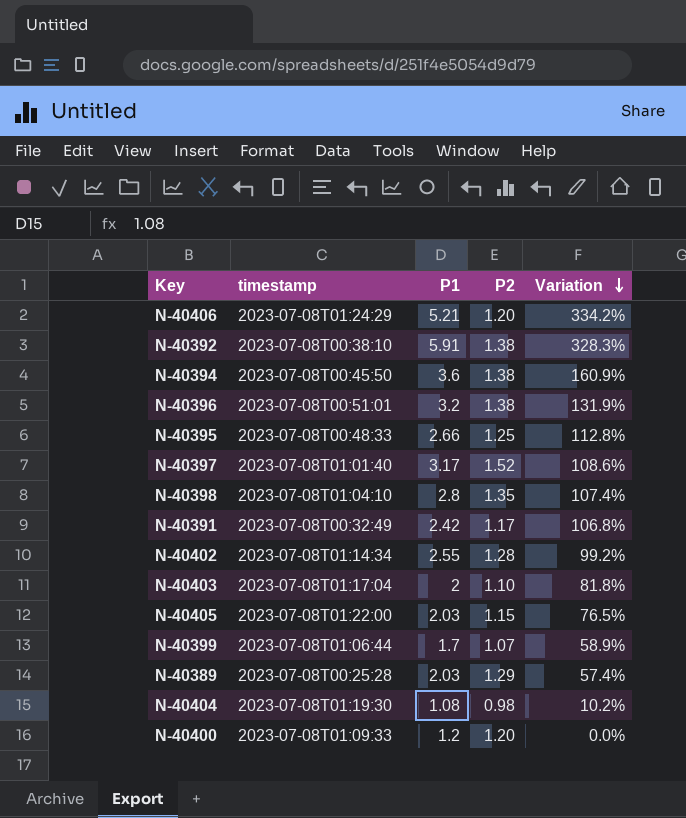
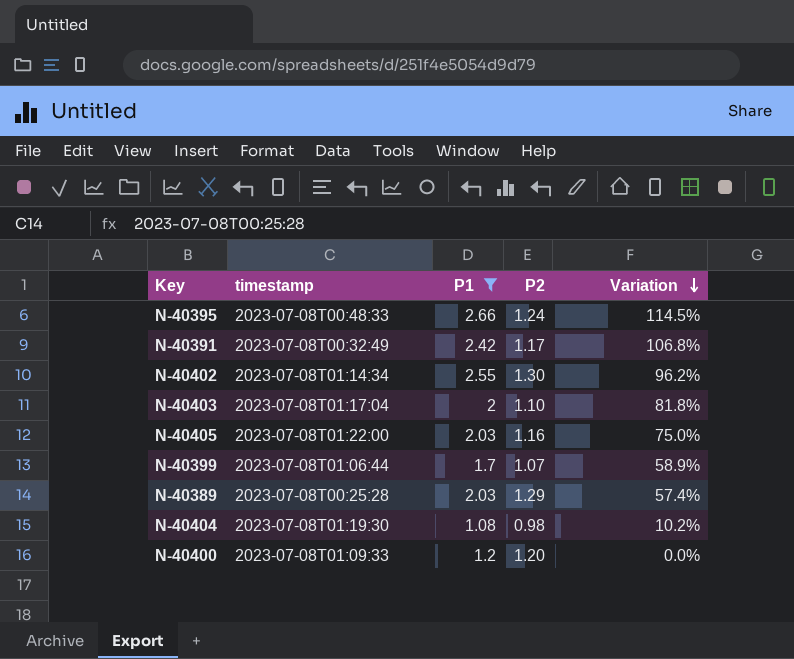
filter: none -> P1 <= 2.66
N-40395 | P2: 1.25 -> 1.24
N-40395 | Variation: 112.8% -> 114.5%
N-40402 | P2: 1.28 -> 1.30
N-40402 | Variation: 99.2% -> 96.2%
N-40405 | P2: 1.15 -> 1.16
N-40405 | Variation: 76.5% -> 75.0%

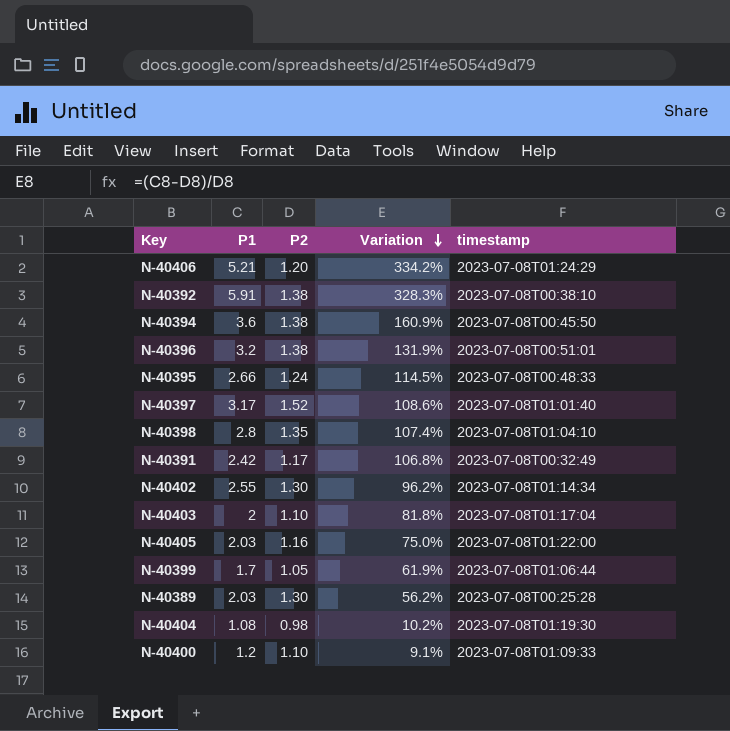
filter: P1 <= 2.66 -> none
column timestamp | position: 2 -> 5
N-40399 | P2: 1.07 -> 1.05
N-40399 | Variation: 58.9% -> 61.9%
N-40389 | P2: 1.29 -> 1.30
N-40389 | Variation: 57.4% -> 56.2%
N-40400 | P2: 1.20 -> 1.10
N-40400 | Variation: 0.0% -> 9.1%

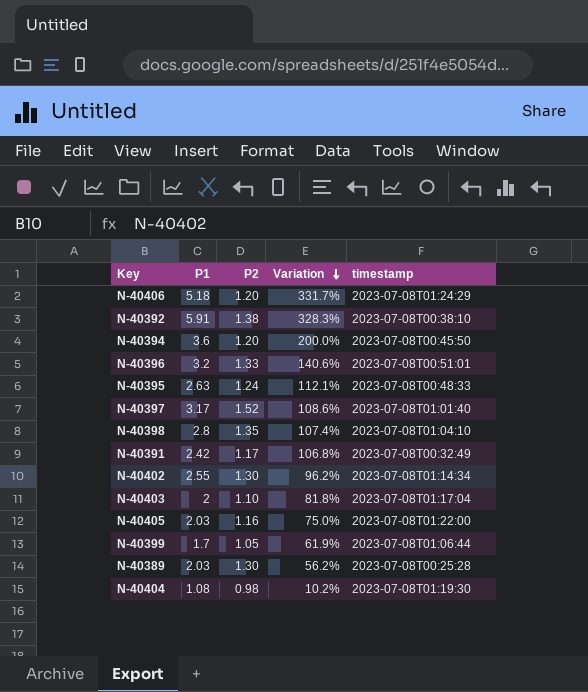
row N-40400: 1.2 | 1.10 | 9.1% | 2023-07-08T01:09:33 -> none
N-40406 | P1: 5.21 -> 5.18
N-40406 | Variation: 334.2% -> 331.7%
N-40394 | P2: 1.38 -> 1.20
N-40394 | Variation: 160.9% -> 200.0%
N-40396 | P2: 1.38 -> 1.33
N-40396 | Variation: 131.9% -> 140.6%
N-40395 | P1: 2.66 -> 2.63
N-40395 | Variation: 114.5% -> 112.1%

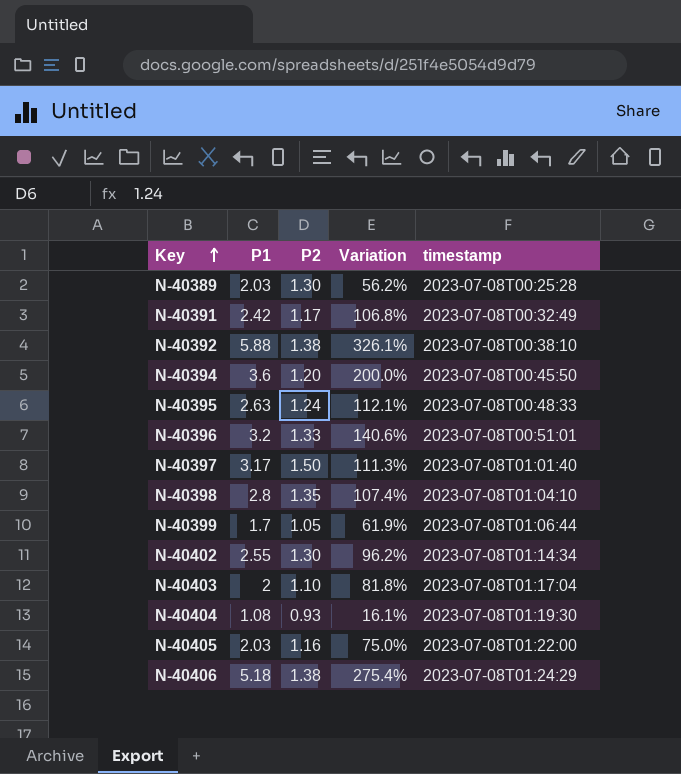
row order: Variation descending -> Key ascending
N-40392 | P1: 5.91 -> 5.88
N-40392 | Variation: 328.3% -> 326.1%
N-40397 | P2: 1.52 -> 1.50
N-40397 | Variation: 108.6% -> 111.3%
N-40404 | P2: 0.98 -> 0.93
N-40404 | Variation: 10.2% -> 16.1%
N-40406 | P2: 1.20 -> 1.38
N-40406 | Variation: 331.7% -> 275.4%

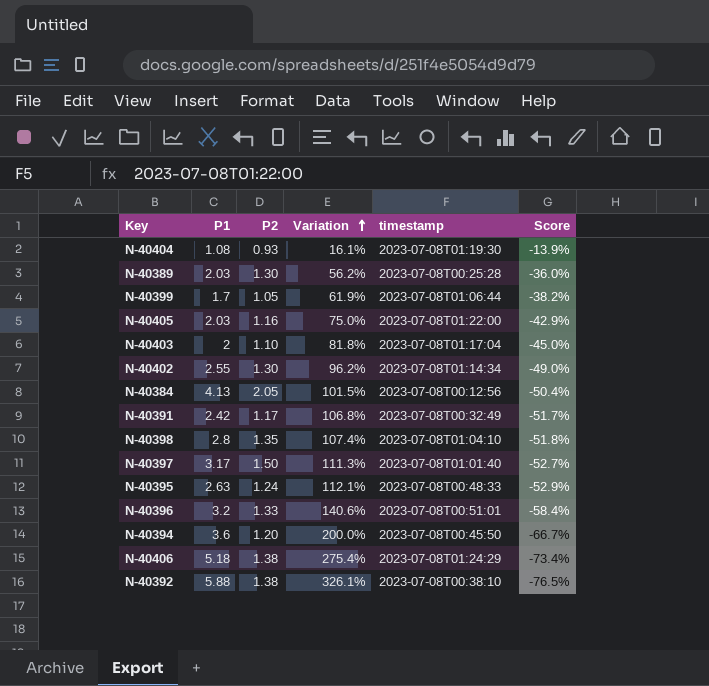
row order: Key ascending -> Variation ascending
column Score | formula: none -> ([P2] - [P1]) / [P1]
row N-40384: none -> 4.13 | 2.05 | 101.5% | 2023-07-08T00:12:56 | -50.4%

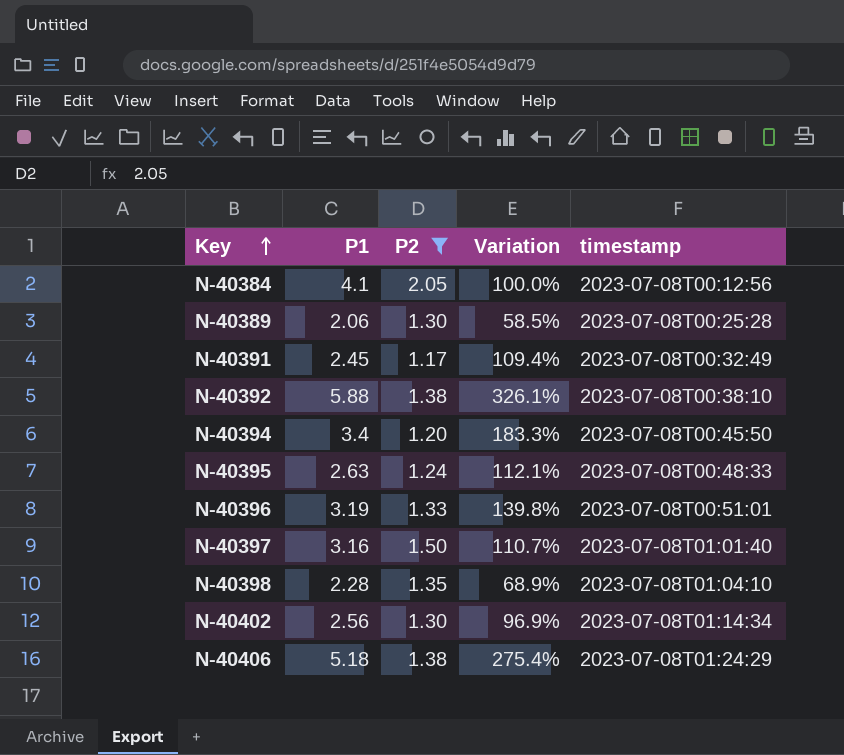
filter: none -> P2 >= 1.17
row order: Variation ascending -> Key ascending
column Score | formula: ([P2] - [P1]) / [P1] -> none
N-40384 | P1: 4.13 -> 4.1
N-40384 | Variation: 101.5% -> 100.0%
N-40389 | P1: 2.03 -> 2.06
N-40389 | Variation: 56.2% -> 58.5%
N-40391 | P1: 2.42 -> 2.45
N-40391 | Variation: 106.8% -> 109.4%
N-40394 | P1: 3.6 -> 3.4
N-40394 | Variation: 200.0% -> 183.3%
N-40396 | P1: 3.2 -> 3.19
N-40396 | Variation: 140.6% -> 139.8%
N-40397 | P1: 3.17 -> 3.16
N-40397 | Variation: 111.3% -> 110.7%
N-40398 | P1: 2.8 -> 2.28
N-40398 | Variation: 107.4% -> 68.9%
N-40402 | P1: 2.55 -> 2.56
N-40402 | Variation: 96.2% -> 96.9%

